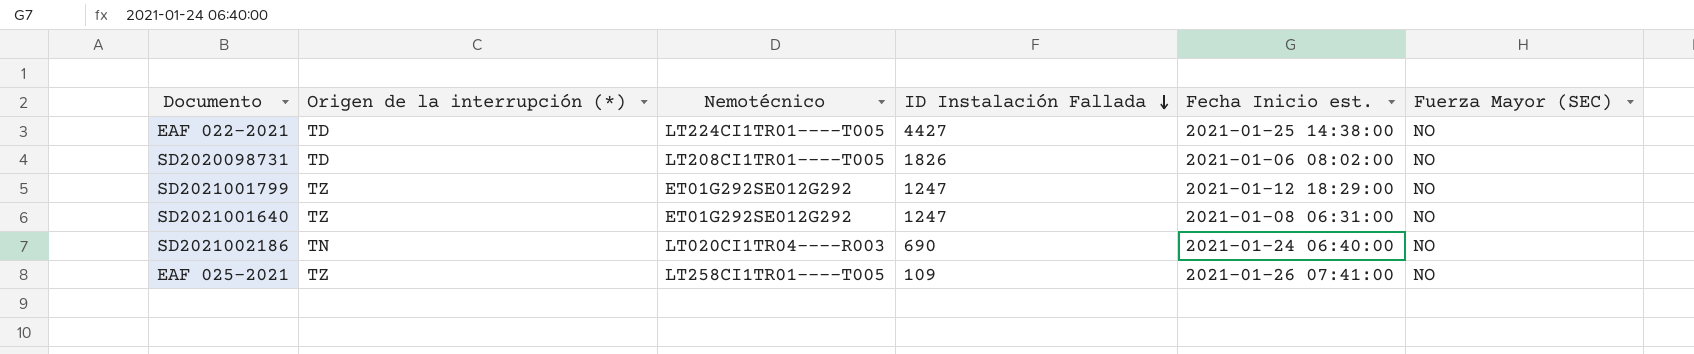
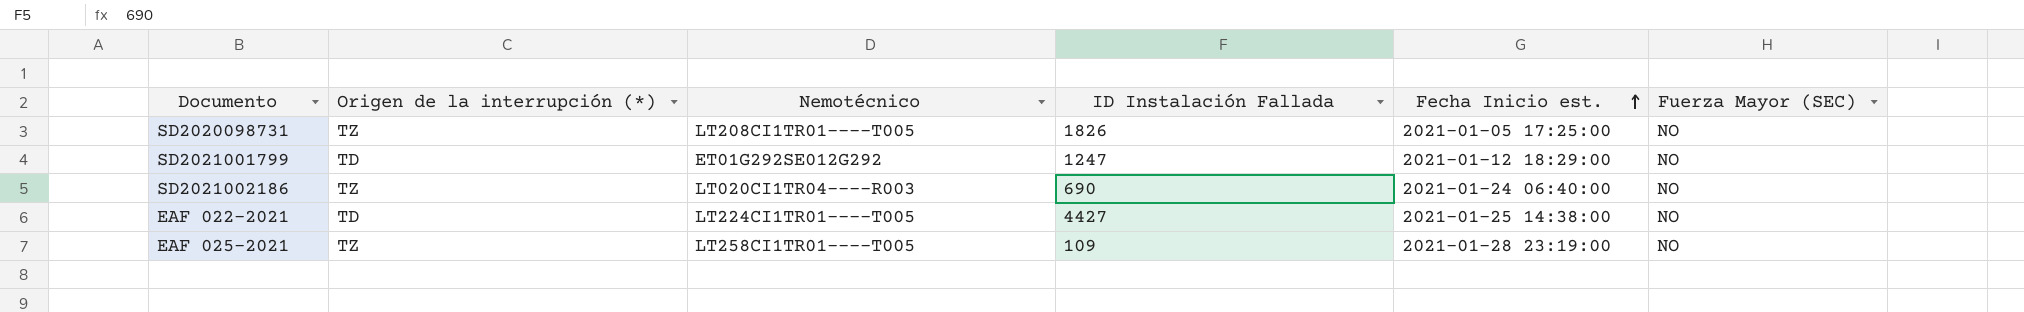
row order: ID Instalación Fallada descending -> Fecha Inicio est. ascending
row SD2021001640: TZ | ET01G292SE012G292 | 1247 | 2021-01-08 06:31:00 | NO -> none
SD2020098731 | Origen de la interrupción (*): TD -> TZ
SD2020098731 | Fecha Inicio est.: 2021-01-06 08:02:00 -> 2021-01-05 17:25:00
SD2021001799 | Origen de la interrupción (*): TZ -> TD
SD2021002186 | Origen de la interrupción (*): TN -> TZ
EAF 025-2021 | Fecha Inicio est.: 2021-01-26 07:41:00 -> 2021-01-28 23:19:00

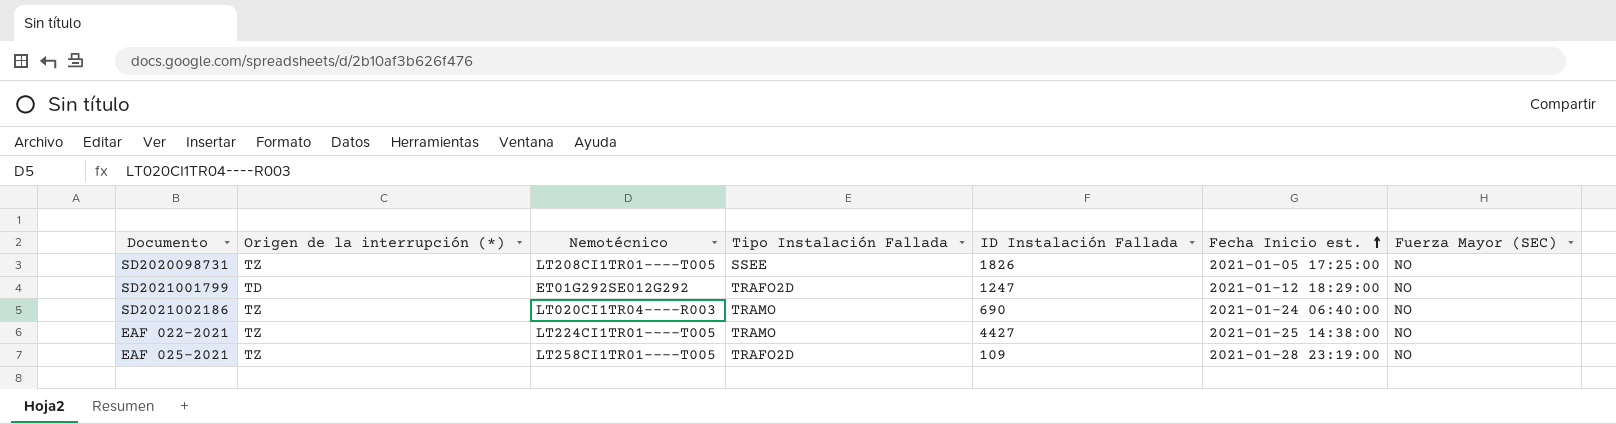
column Tipo Instalación Fallada | position: none -> 4
EAF 022-2021 | Origen de la interrupción (*): TD -> TZ

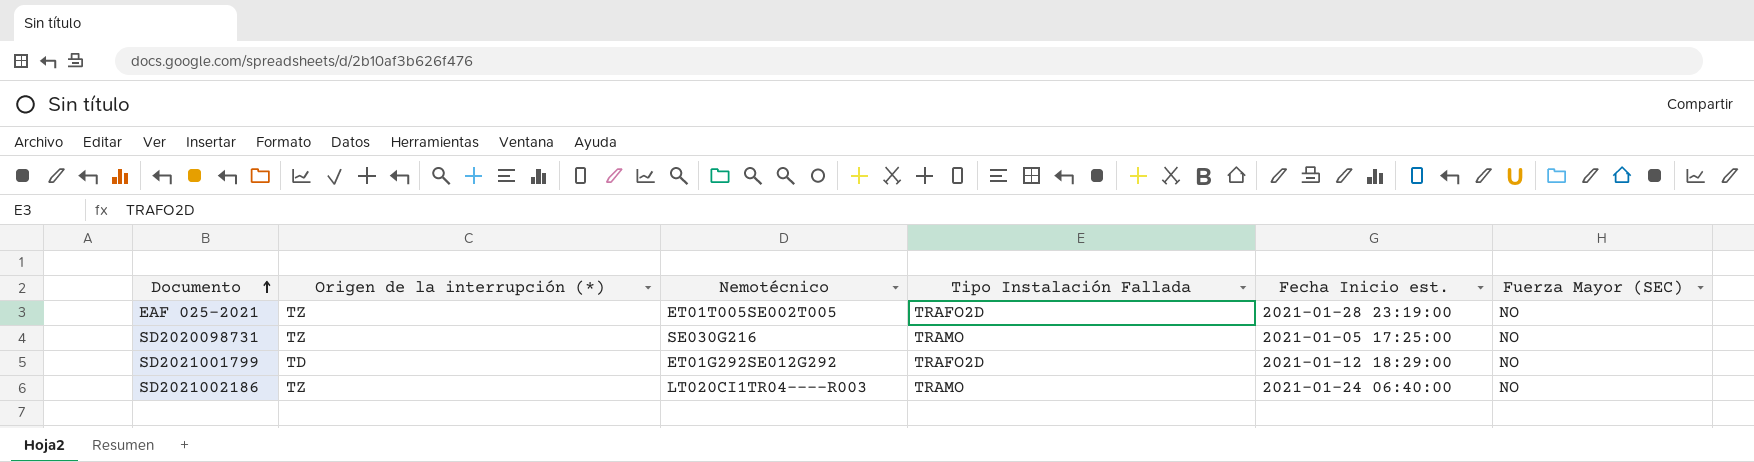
row order: Fecha Inicio est. ascending -> Documento ascending
column ID Instalación Fallada | position: 5 -> none
row EAF 022-2021: TZ | LT224CI1TR01----T005 | TRAMO | 4427 | 2021-01-25 14:38:00 | NO -> none
EAF 025-2021 | Nemotécnico: LT258CI1TR01----T005 -> ET01T005SE002T005
SD2020098731 | Nemotécnico: LT208CI1TR01----T005 -> SE030G216
SD2020098731 | Tipo Instalación Fallada: SSEE -> TRAMO

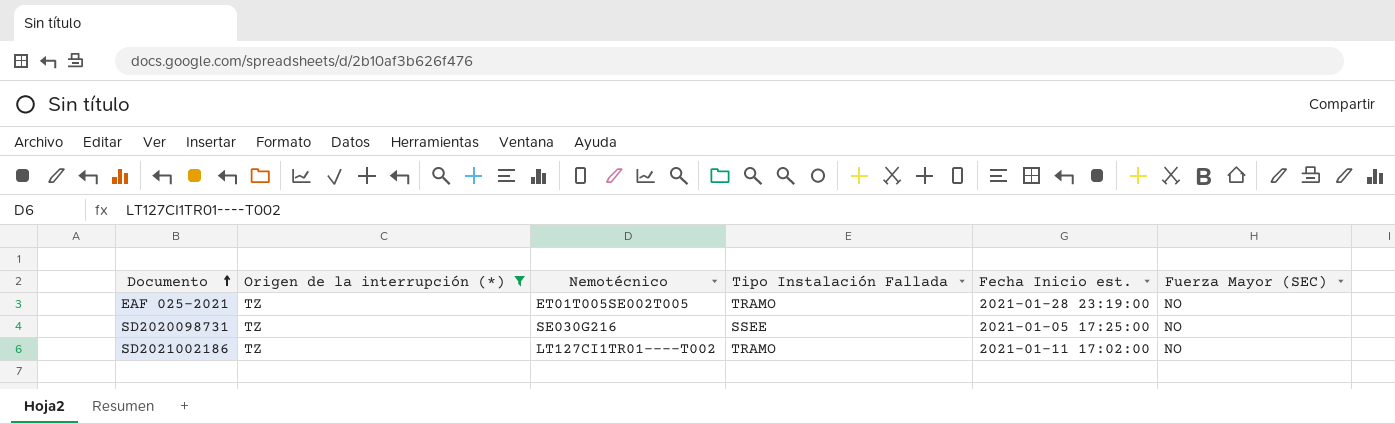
filter: none -> Origen de la interrupción (*) = TZ
EAF 025-2021 | Tipo Instalación Fallada: TRAFO2D -> TRAMO
SD2020098731 | Tipo Instalación Fallada: TRAMO -> SSEE
SD2021002186 | Nemotécnico: LT020CI1TR04----R003 -> LT127CI1TR01----T002
SD2021002186 | Fecha Inicio est.: 2021-01-24 06:40:00 -> 2021-01-11 17:02:00

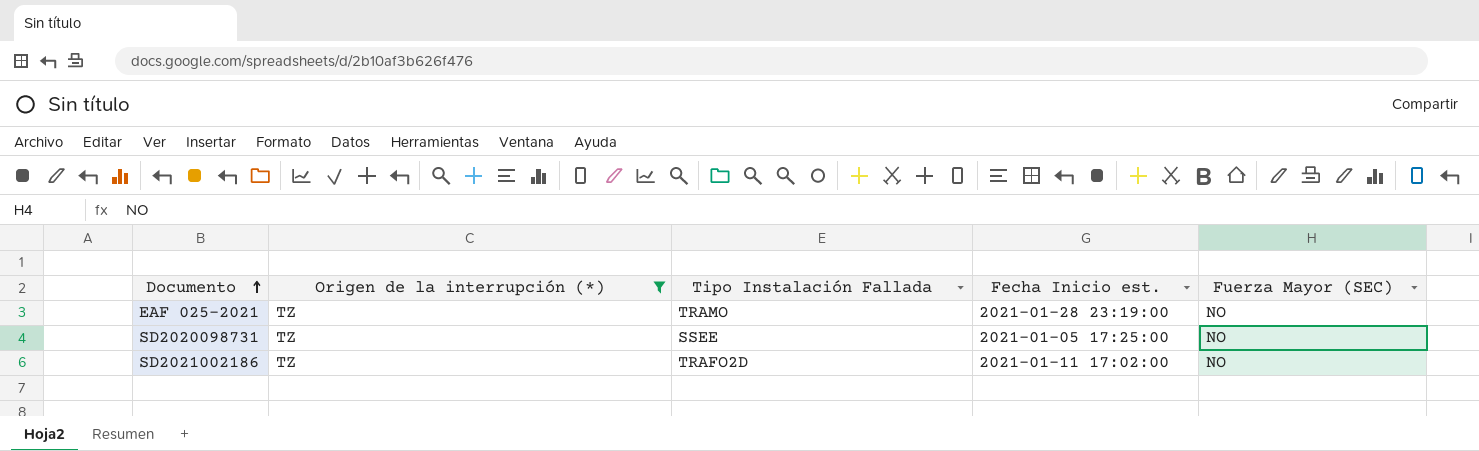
column Nemotécnico | position: 3 -> none
SD2021002186 | Tipo Instalación Fallada: TRAMO -> TRAFO2D

